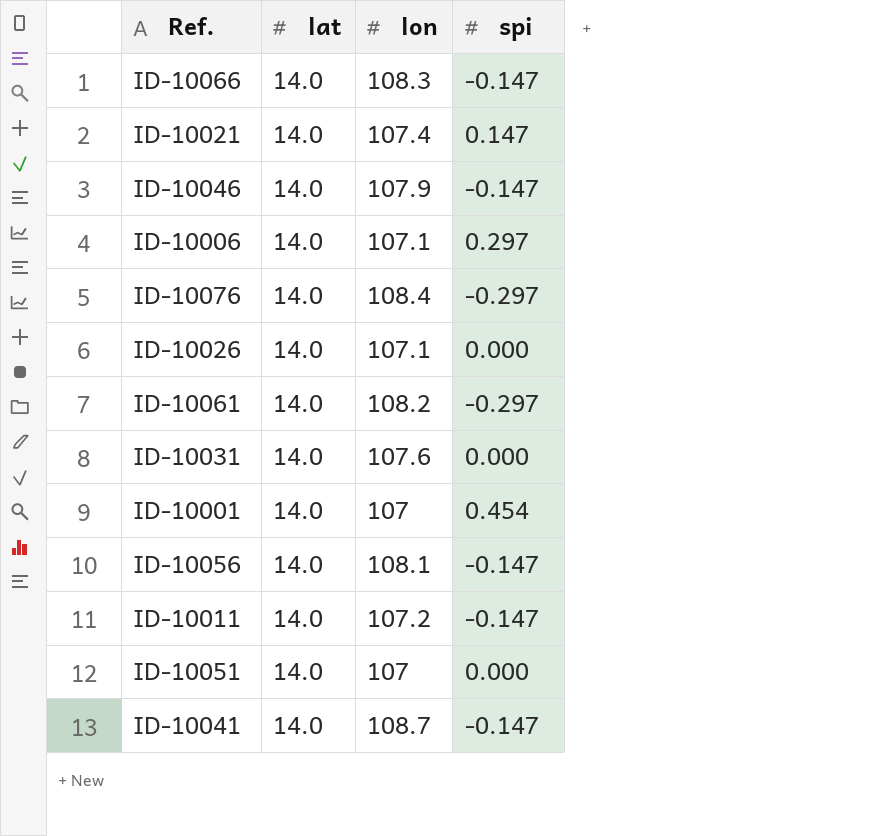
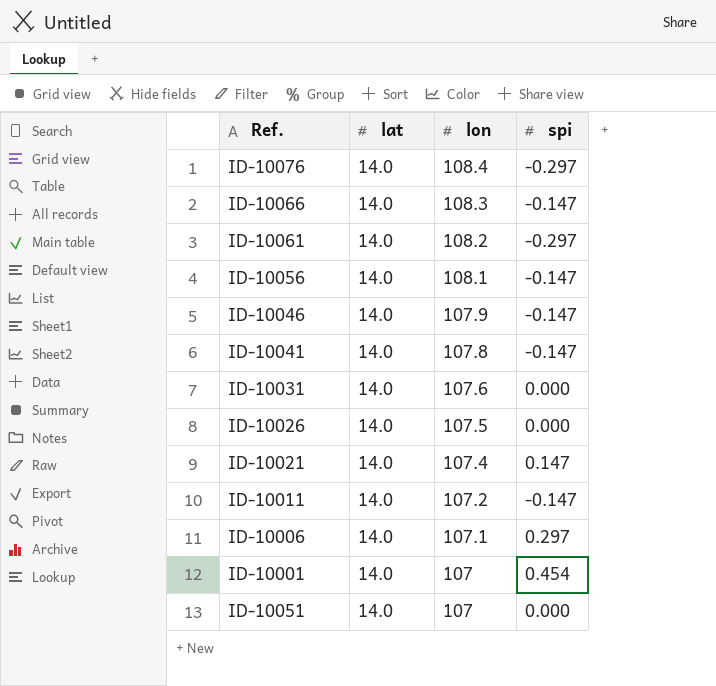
row order: none -> lon descending
ID-10041 | lon: 108.7 -> 107.8
ID-10026 | lon: 107.1 -> 107.5

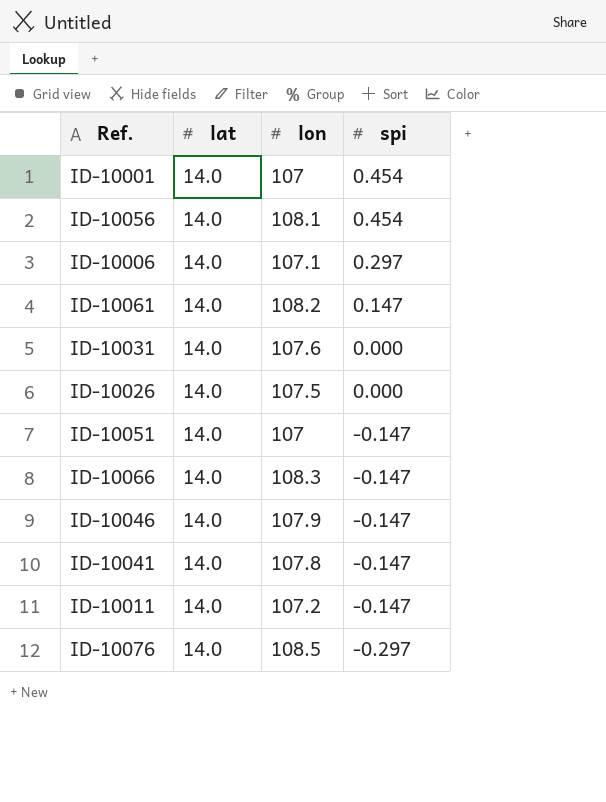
row order: lon descending -> spi descending
row ID-10021: 14.0 | 107.4 | 0.147 -> none
ID-10056 | spi: -0.147 -> 0.454
ID-10061 | spi: -0.297 -> 0.147
ID-10051 | spi: 0.000 -> -0.147
ID-10076 | lon: 108.4 -> 108.5

